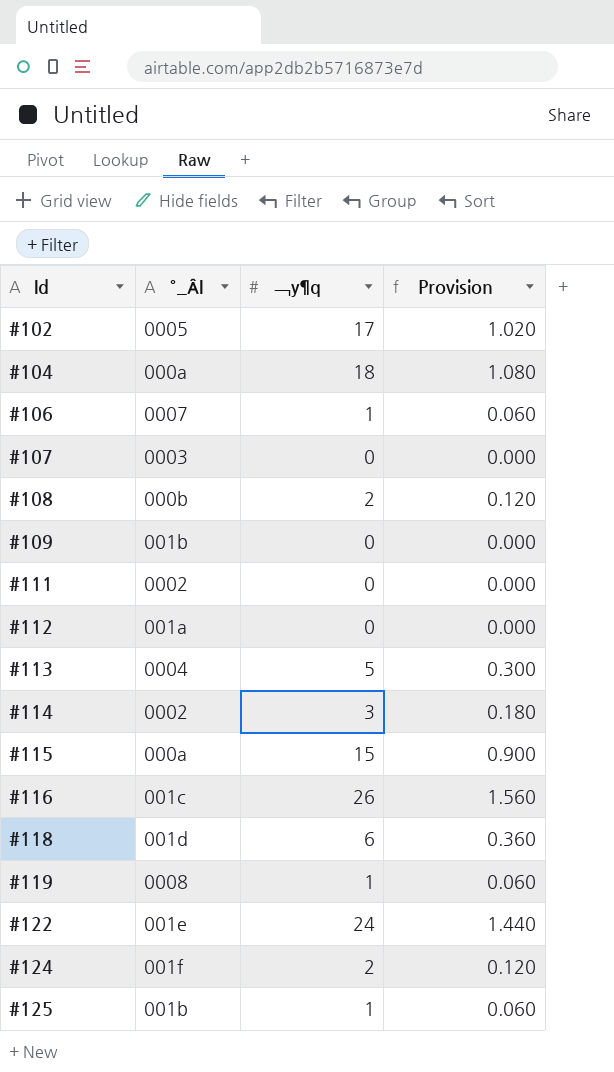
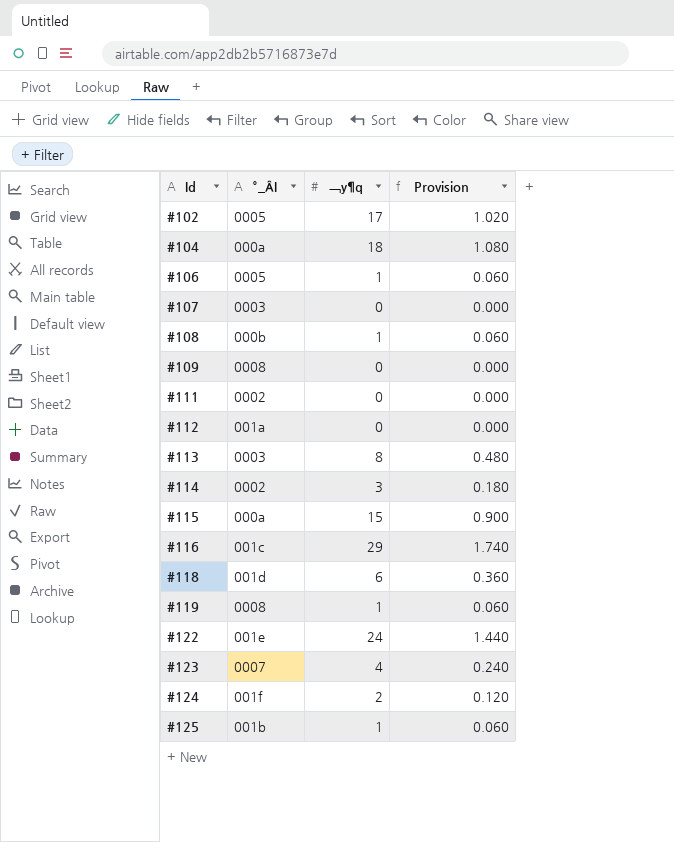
#106 | °_ÂI: 0007 -> 0005
#108 | ¬y¶q: 2 -> 1
#108 | Provision: 0.120 -> 0.060
#109 | °_ÂI: 001b -> 0008
#113 | °_ÂI: 0004 -> 0003
#113 | ¬y¶q: 5 -> 8
#113 | Provision: 0.300 -> 0.480
#116 | ¬y¶q: 26 -> 29
#116 | Provision: 1.560 -> 1.740
row #123: none -> 0007 | 4 | 0.240

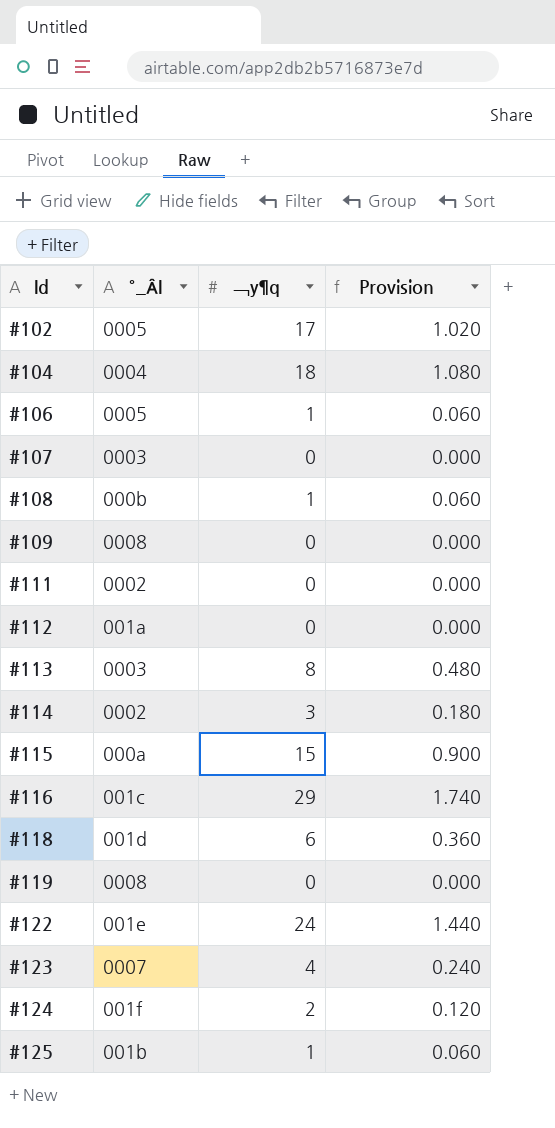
#104 | °_ÂI: 000a -> 0004
#119 | ¬y¶q: 1 -> 0
#119 | Provision: 0.060 -> 0.000

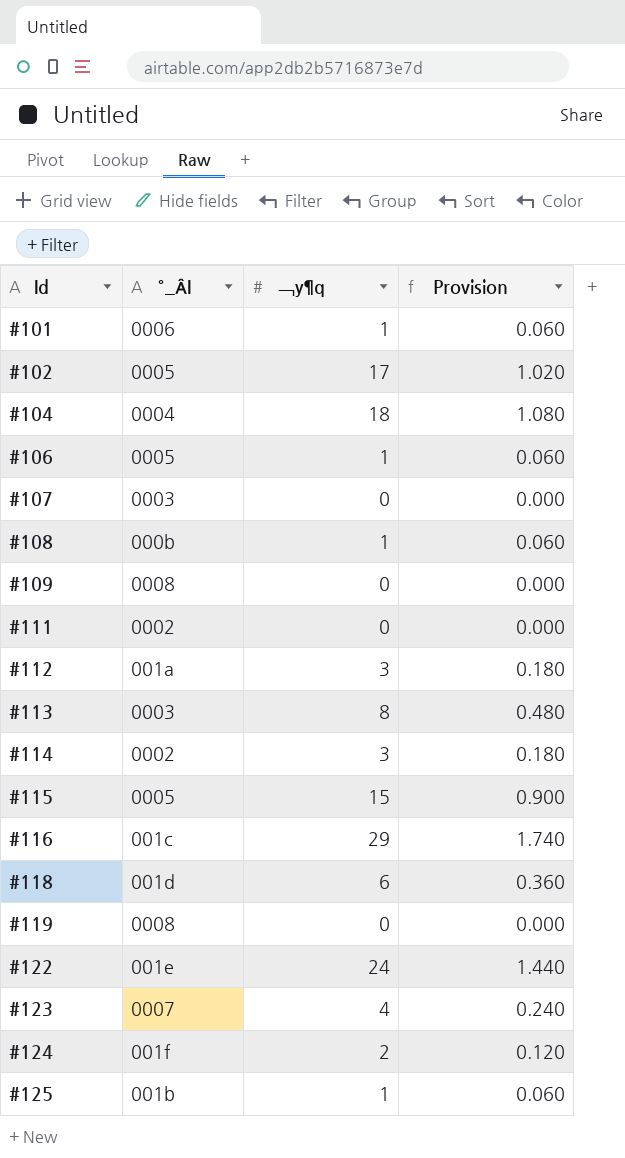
row #101: none -> 0006 | 1 | 0.060
#112 | ¬y¶q: 0 -> 3
#112 | Provision: 0.000 -> 0.180
#115 | °_ÂI: 000a -> 0005

